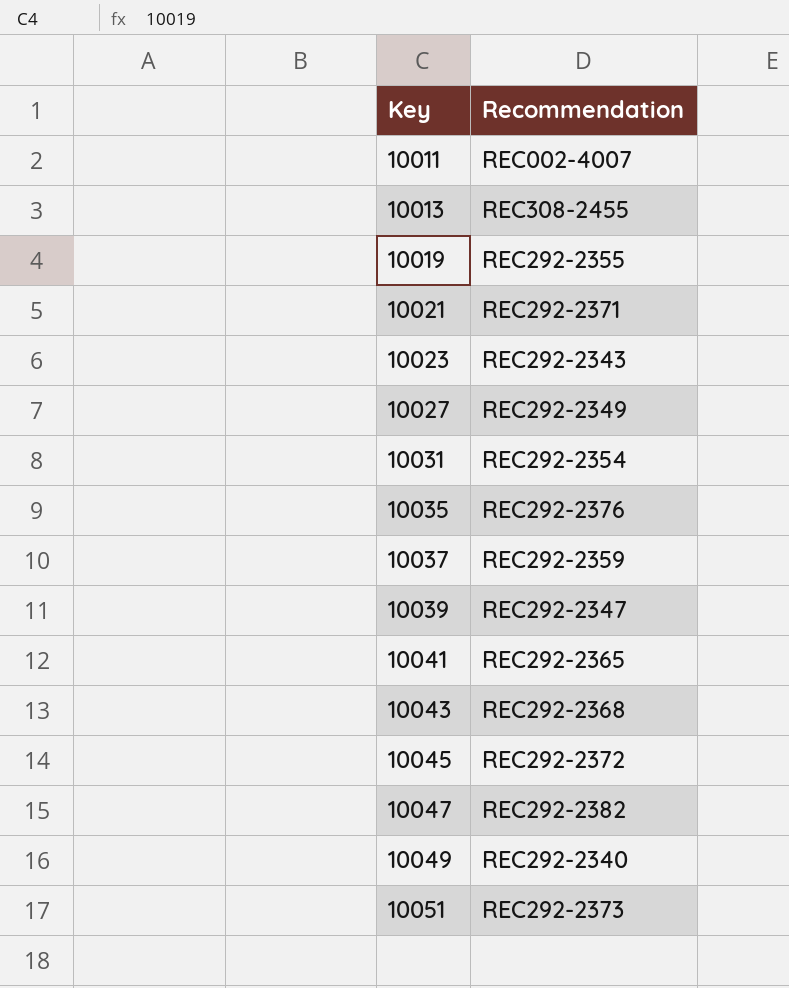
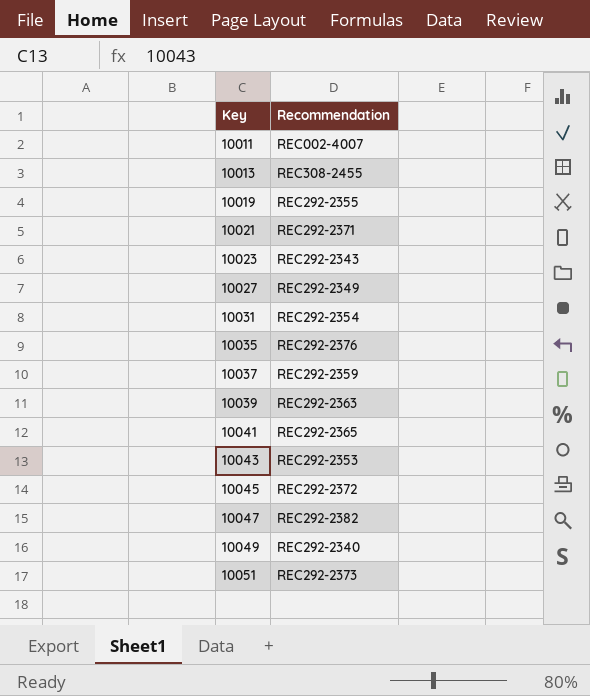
10039 | Recommendation: REC292-2347 -> REC292-2363
10043 | Recommendation: REC292-2368 -> REC292-2353

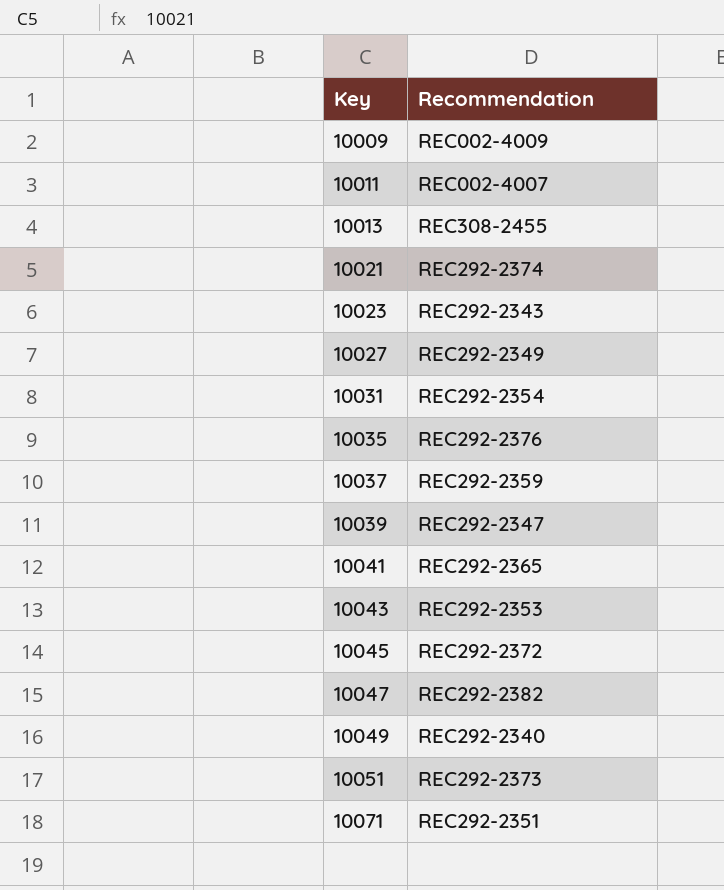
row 10019: REC292-2355 -> none
row 10009: none -> REC002-4009
10021 | Recommendation: REC292-2371 -> REC292-2374
10039 | Recommendation: REC292-2363 -> REC292-2347
row 10071: none -> REC292-2351

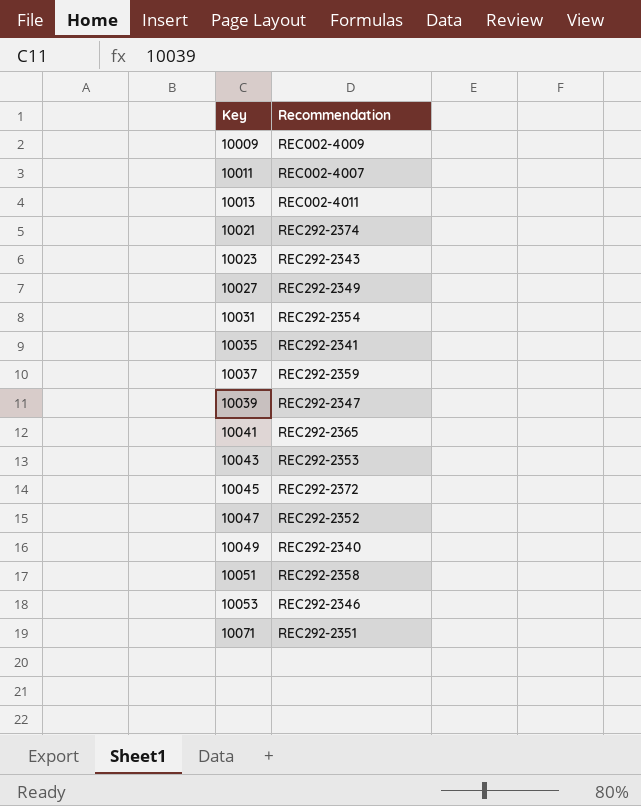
10013 | Recommendation: REC308-2455 -> REC002-4011
10035 | Recommendation: REC292-2376 -> REC292-2341
10047 | Recommendation: REC292-2382 -> REC292-2352
10051 | Recommendation: REC292-2373 -> REC292-2358
row 10053: none -> REC292-2346

